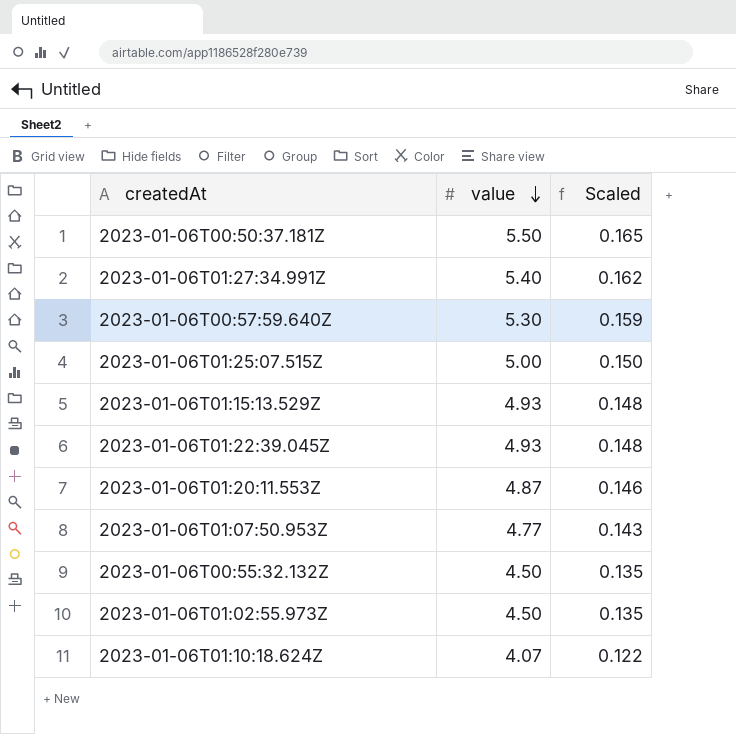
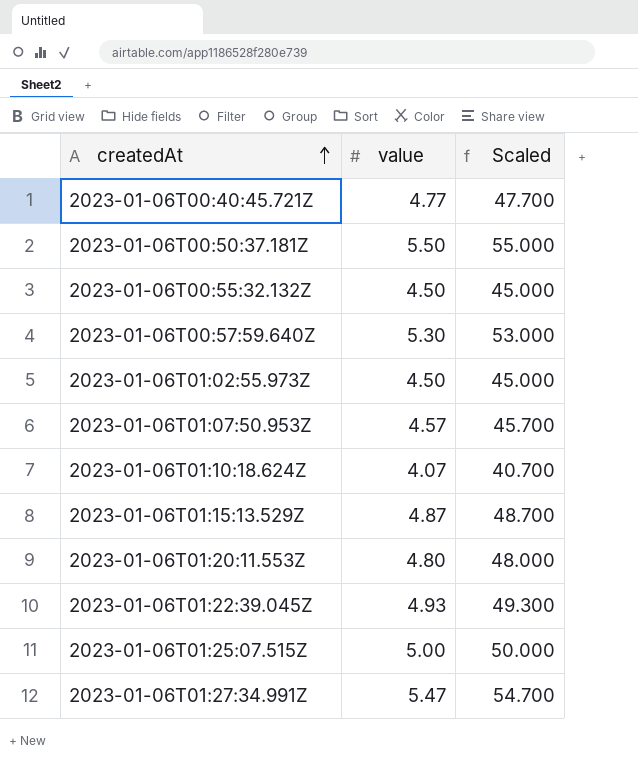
row order: value descending -> createdAt ascending
column Scaled | formula: [value] * 0.03 -> [value] * 10
row 2023-01-06T00:40:45.721Z: none -> 4.77 | 47.700
2023-01-06T01:07:50.953Z | value: 4.77 -> 4.57
2023-01-06T01:15:13.529Z | value: 4.93 -> 4.87
2023-01-06T01:20:11.553Z | value: 4.87 -> 4.80
2023-01-06T01:27:34.991Z | value: 5.40 -> 5.47

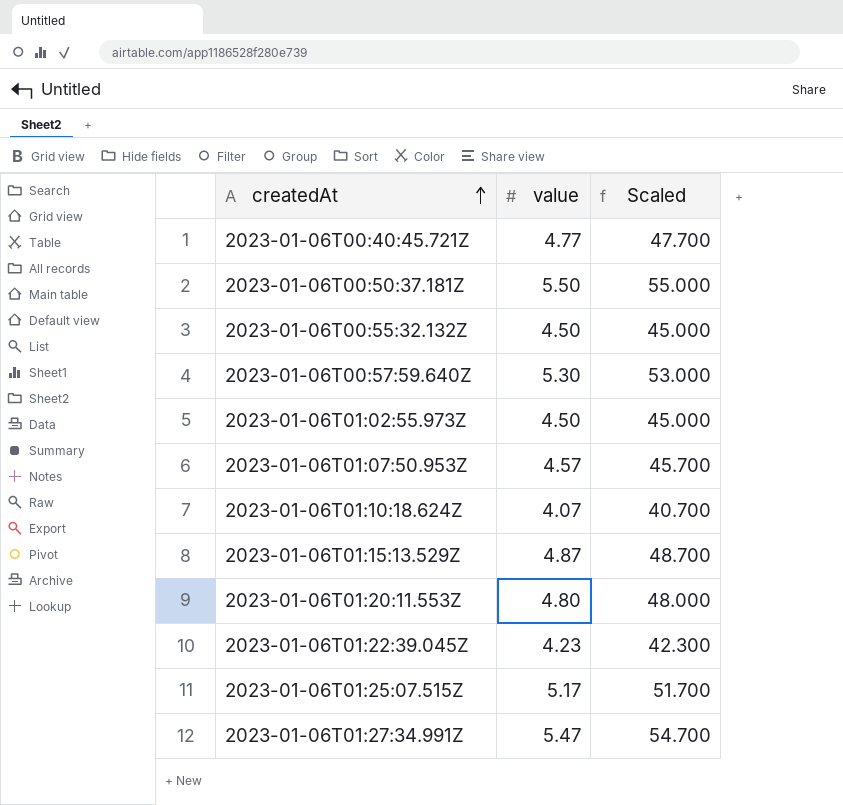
2023-01-06T01:22:39.045Z | value: 4.93 -> 4.23
2023-01-06T01:22:39.045Z | Scaled: 49.300 -> 42.300
2023-01-06T01:25:07.515Z | value: 5.00 -> 5.17
2023-01-06T01:25:07.515Z | Scaled: 50.000 -> 51.700

